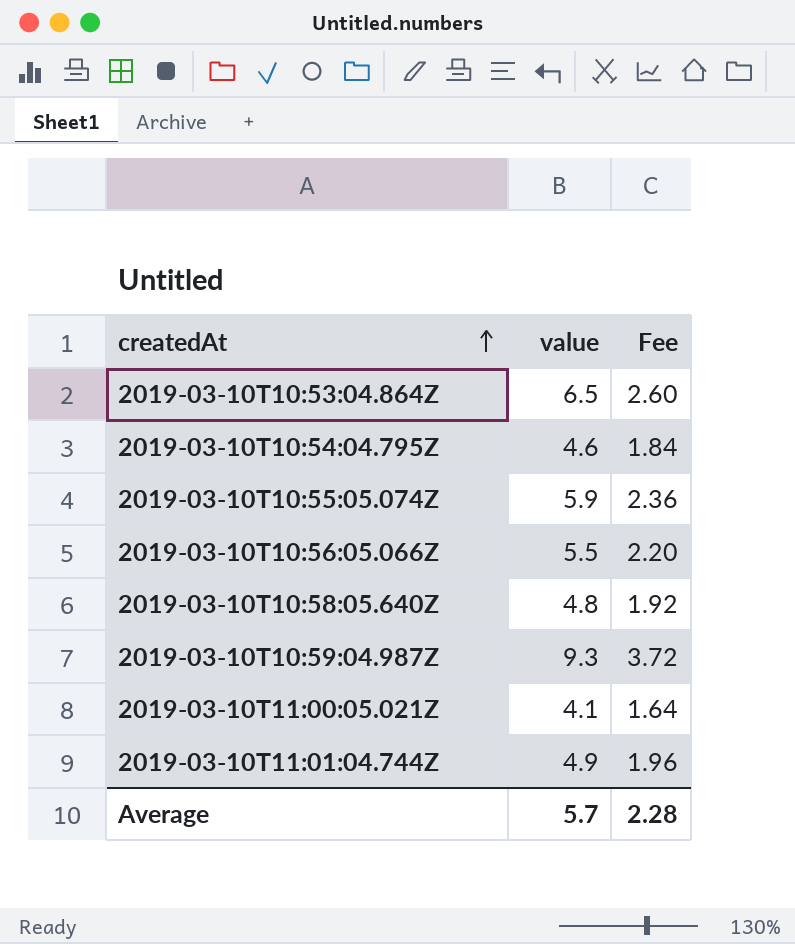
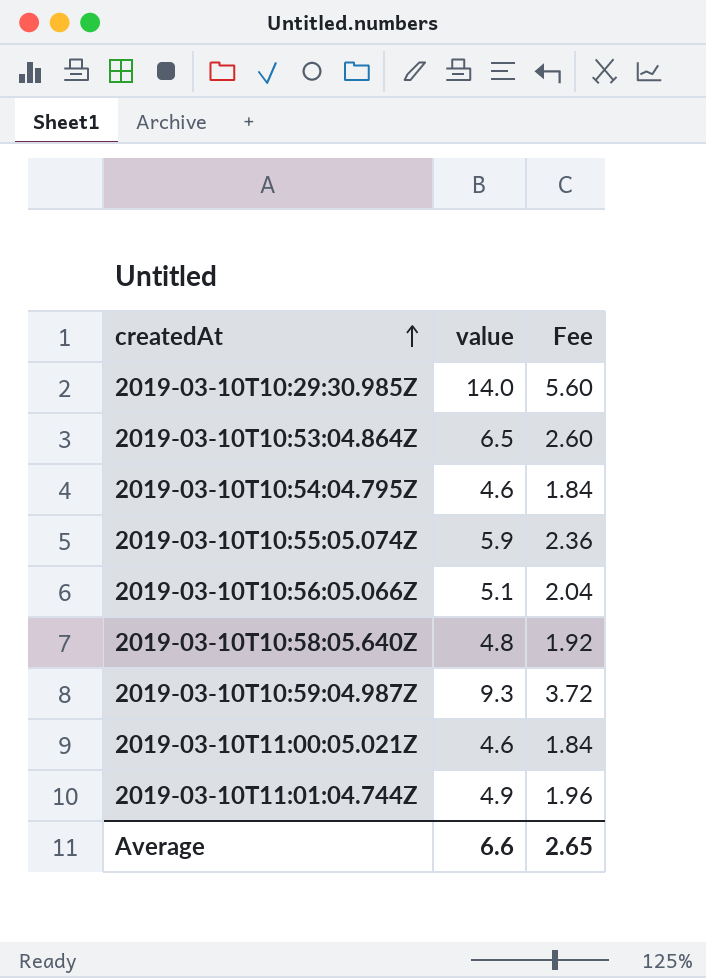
row 2019-03-10T10:29:30.985Z: none -> 14.0 | 5.60
2019-03-10T10:56:05.066Z | value: 5.5 -> 5.1
2019-03-10T10:56:05.066Z | Fee: 2.20 -> 2.04
2019-03-10T11:00:05.021Z | value: 4.1 -> 4.6
2019-03-10T11:00:05.021Z | Fee: 1.64 -> 1.84
Average | value: 5.7 -> 6.6
Average | Fee: 2.28 -> 2.65

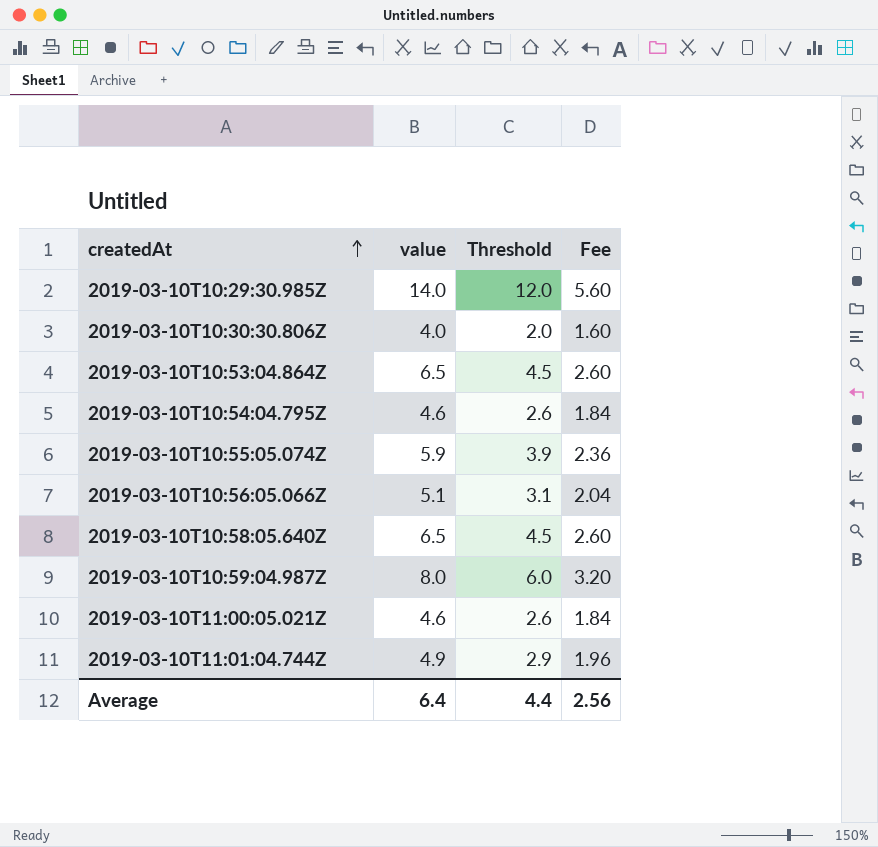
column Threshold | formula: none -> [value] - 2
row 2019-03-10T10:30:30.806Z: none -> 4.0 | 2.0 | 1.60
2019-03-10T10:58:05.640Z | value: 4.8 -> 6.5
2019-03-10T10:58:05.640Z | Fee: 1.92 -> 2.60
2019-03-10T10:59:04.987Z | value: 9.3 -> 8.0
2019-03-10T10:59:04.987Z | Fee: 3.72 -> 3.20
Average | value: 6.6 -> 6.4
Average | Fee: 2.65 -> 2.56

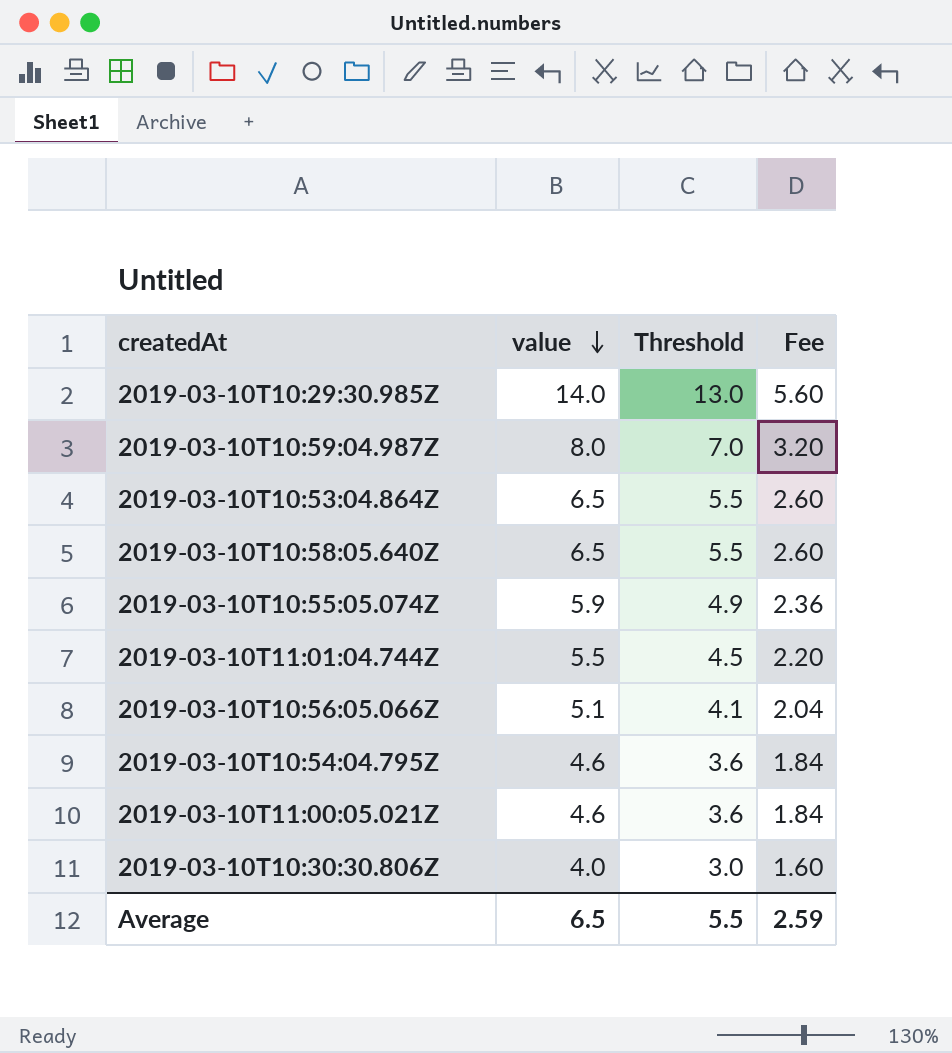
row order: createdAt ascending -> value descending
column Threshold | formula: [value] - 2 -> [value] - 1
2019-03-10T11:01:04.744Z | value: 4.9 -> 5.5
2019-03-10T11:01:04.744Z | Fee: 1.96 -> 2.20
Average | value: 6.4 -> 6.5
Average | Threshold: 4.4 -> 5.5
Average | Fee: 2.56 -> 2.59

